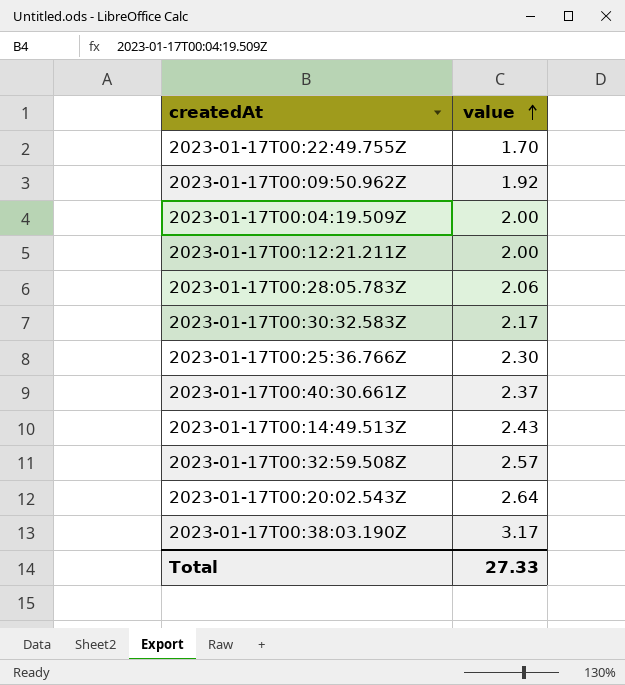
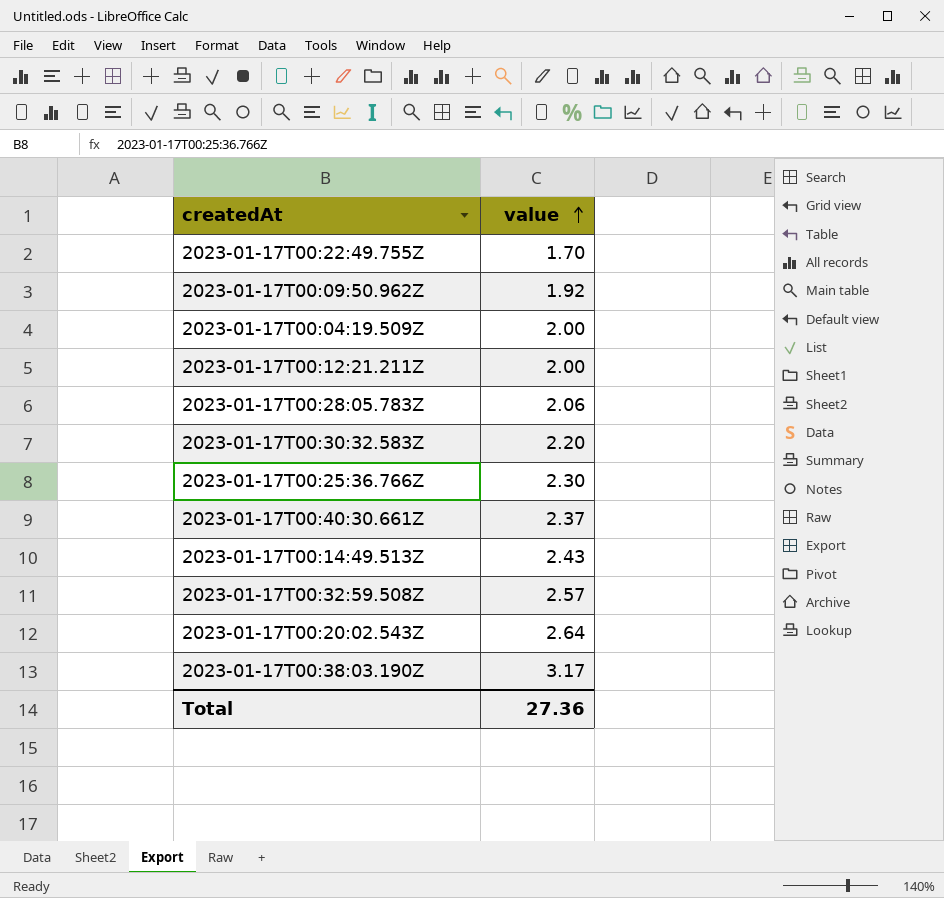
2023-01-17T00:30:32.583Z | value: 2.17 -> 2.20
Total | value: 27.33 -> 27.36

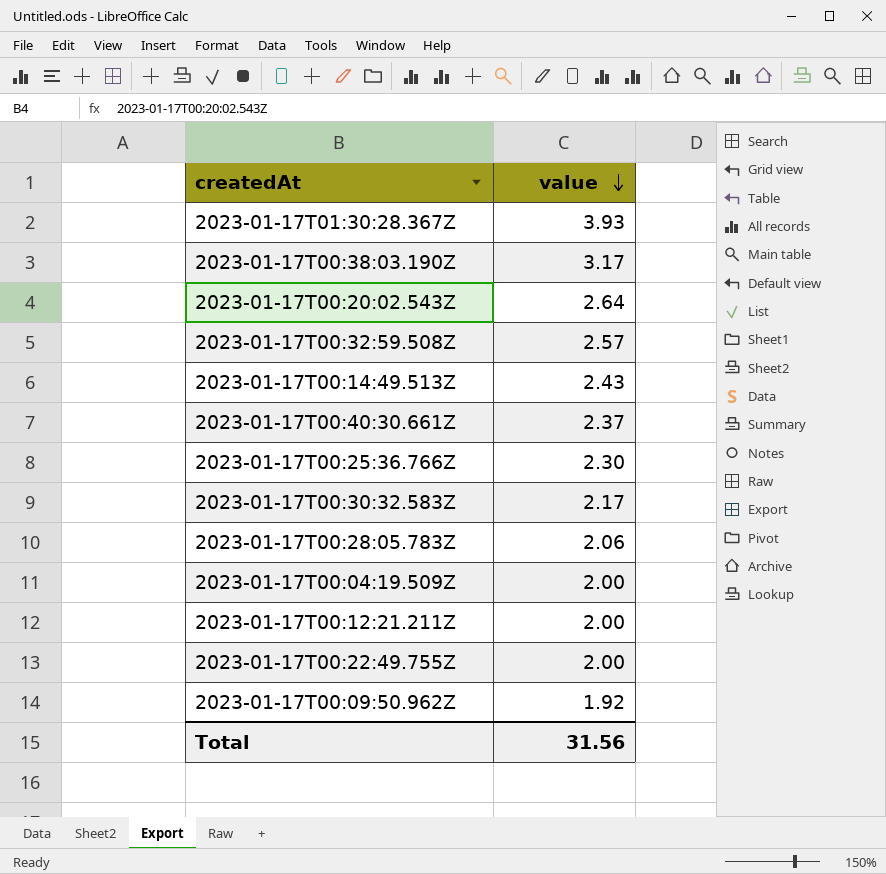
row order: value ascending -> value descending
row 2023-01-17T01:30:28.367Z: none -> 3.93
2023-01-17T00:30:32.583Z | value: 2.20 -> 2.17
2023-01-17T00:22:49.755Z | value: 1.70 -> 2.00
Total | value: 27.36 -> 31.56

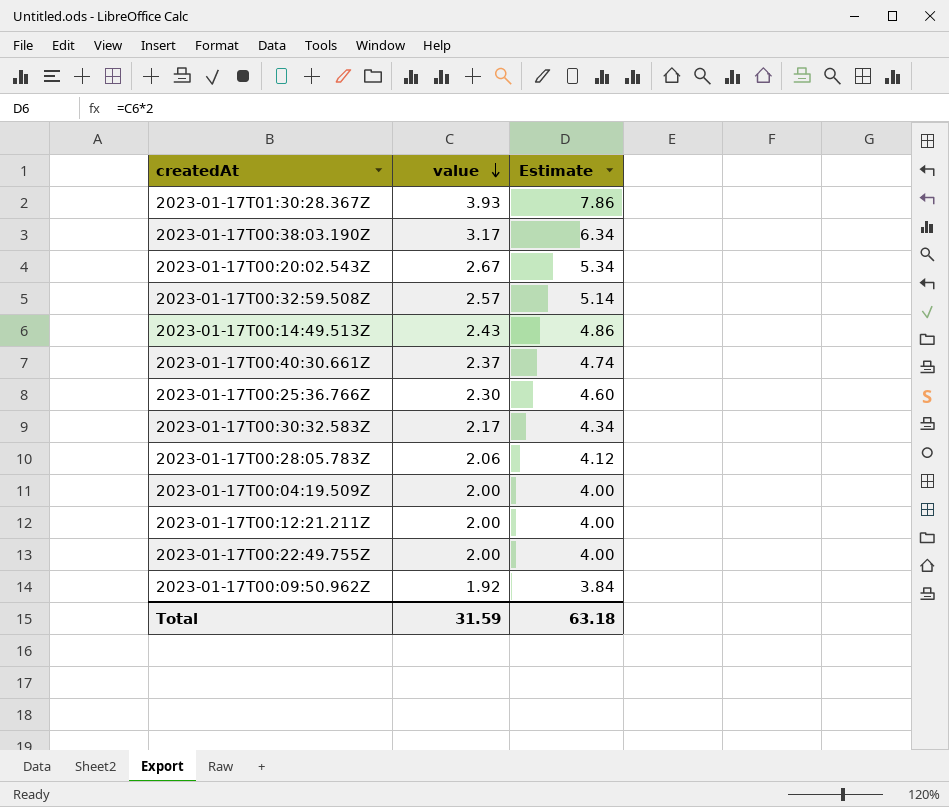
column Estimate | formula: none -> [value] * 2
2023-01-17T00:20:02.543Z | value: 2.64 -> 2.67
Total | value: 31.56 -> 31.59

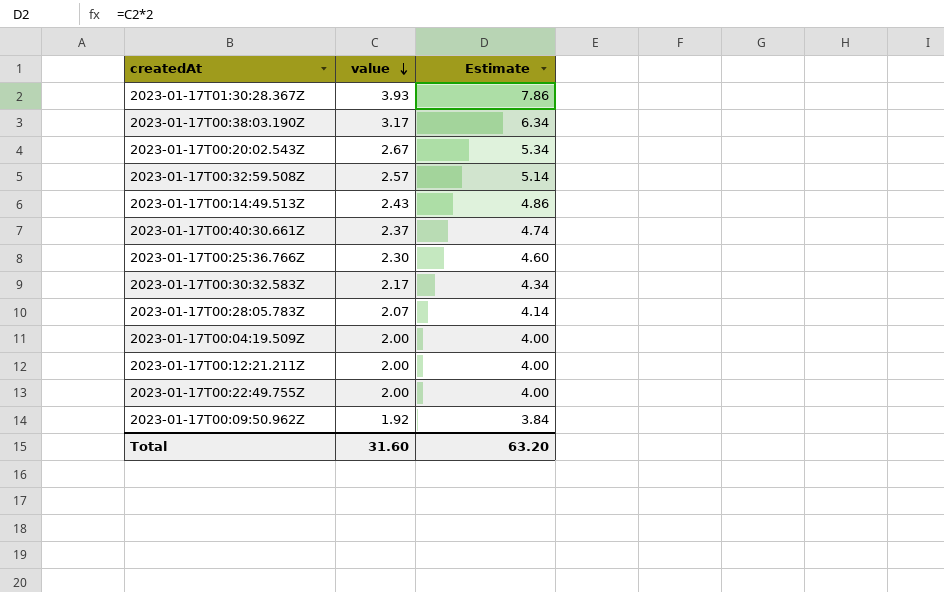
2023-01-17T00:28:05.783Z | value: 2.06 -> 2.07
2023-01-17T00:28:05.783Z | Estimate: 4.12 -> 4.14
Total | value: 31.59 -> 31.60
Total | Estimate: 63.18 -> 63.20

